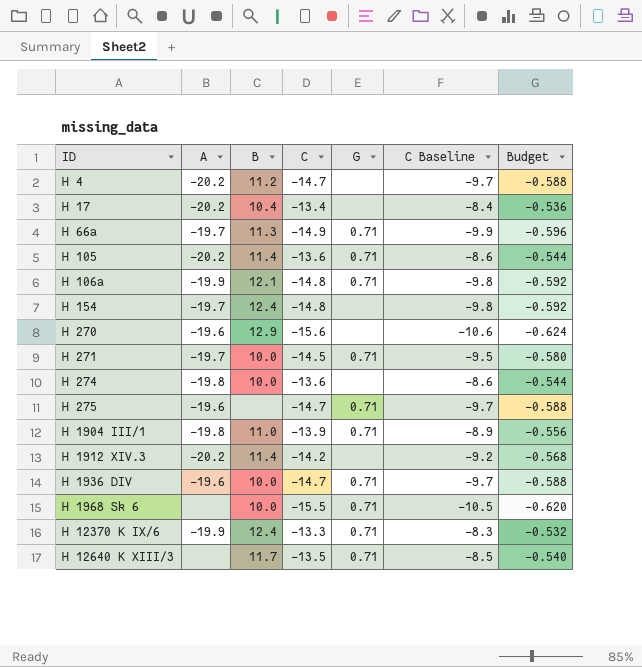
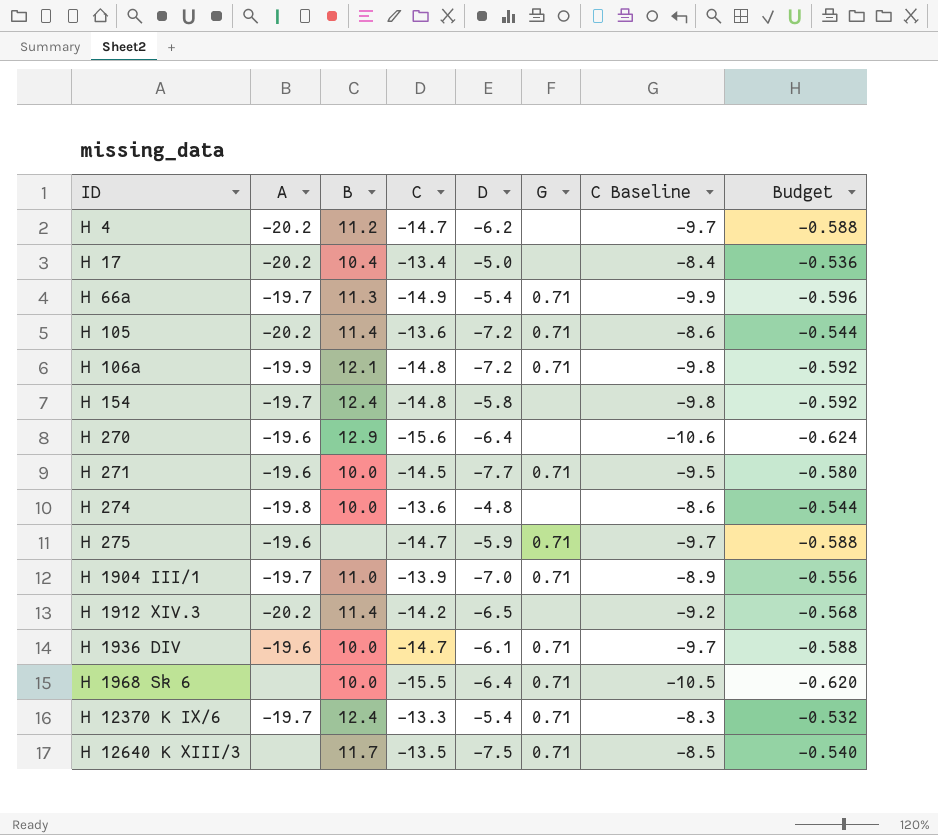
column D | position: none -> 5
H 271 | A: -19.7 -> -19.6
H 1904 III/1 | A: -19.8 -> -19.7
H 12370 K IX/6 | A: -19.9 -> -19.7

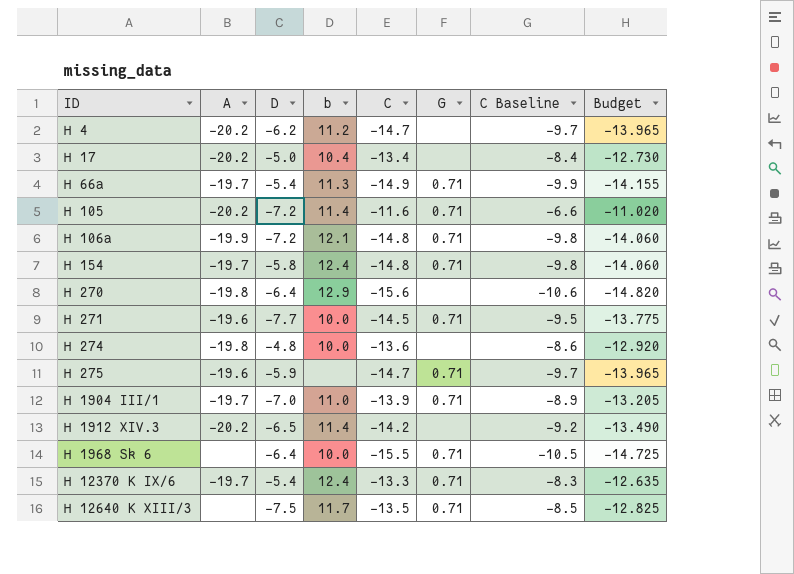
column D | position: 5 -> 3
column name: B -> b
column Budget | formula: [C] * 0.04 -> [C] * 0.95
row H 1936 DIV: -19.6 | 10.0 | -14.7 | -6.1 | 0.71 | -9.7 | -0.588 -> none
H 105 | C: -13.6 -> -11.6
H 105 | C Baseline: -8.6 -> -6.6
H 154 | G: none -> 0.71
H 270 | A: -19.6 -> -19.8

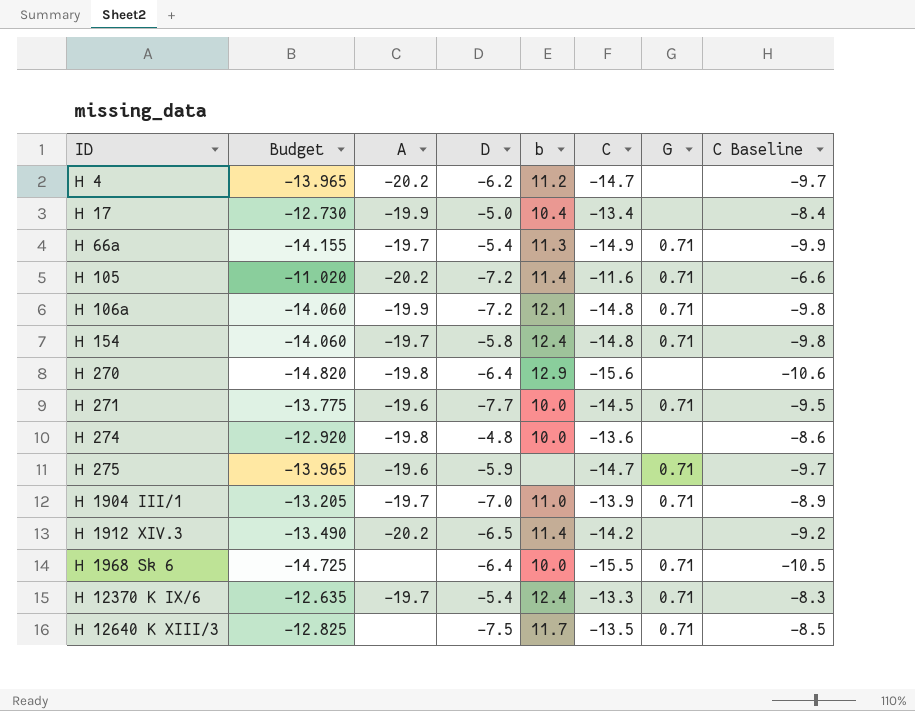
column Budget | position: 8 -> 2
H 17 | A: -20.2 -> -19.9

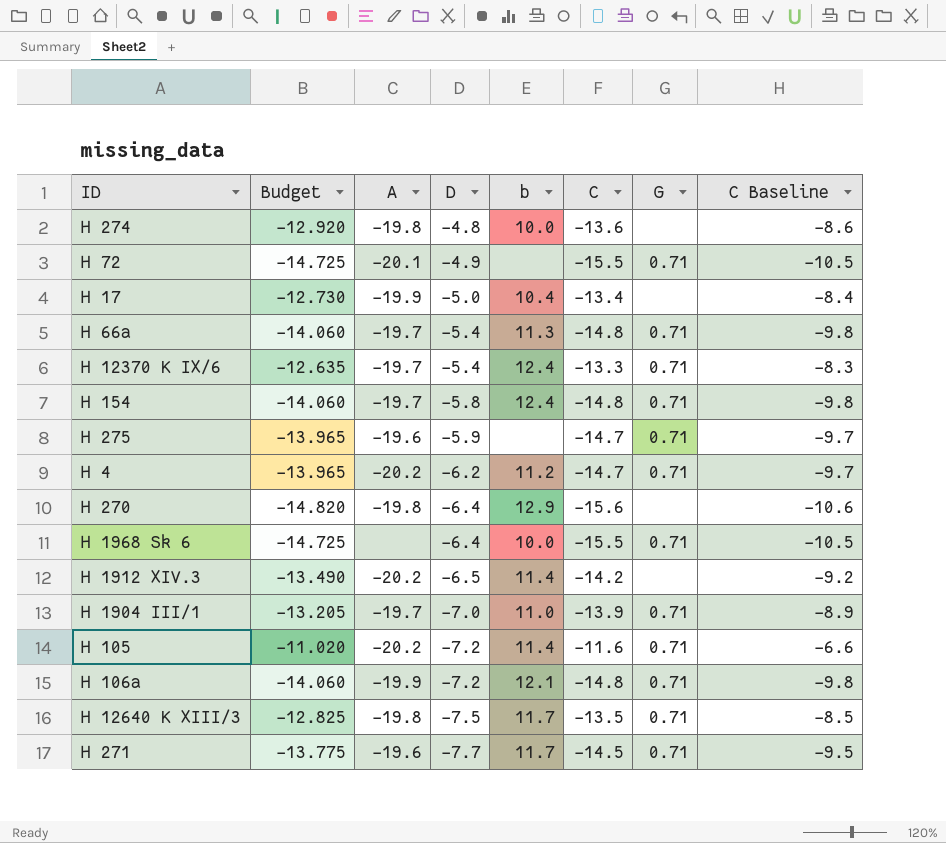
row order: ID ascending -> D descending
row H 72: none -> -14.725 | -20.1 | -4.9 | none | -15.5 | 0.71 | -10.5
H 66a | Budget: -14.155 -> -14.060
H 66a | C: -14.9 -> -14.8
H 66a | C Baseline: -9.9 -> -9.8
H 4 | G: none -> 0.71
H 12640 K XIII/3 | A: none -> -19.8
H 271 | b: 10.0 -> 11.7

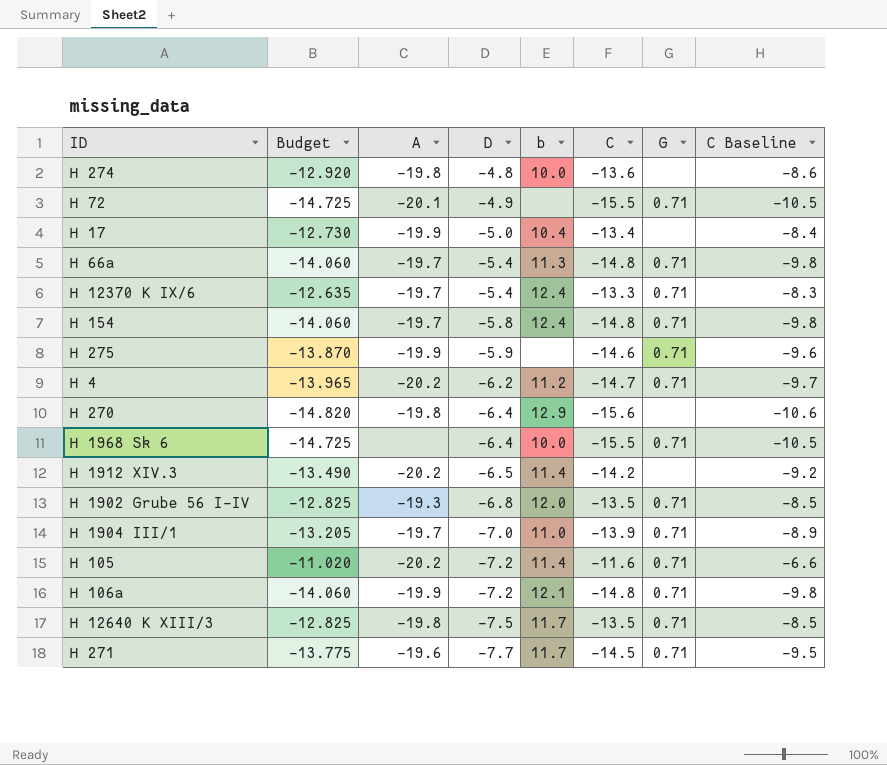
H 275 | Budget: -13.965 -> -13.870
H 275 | A: -19.6 -> -19.9
H 275 | C: -14.7 -> -14.6
H 275 | C Baseline: -9.7 -> -9.6
row H 1902 Grube 56 I-IV: none -> -12.825 | -19.3 | -6.8 | 12.0 | -13.5 | 0.71 | -8.5

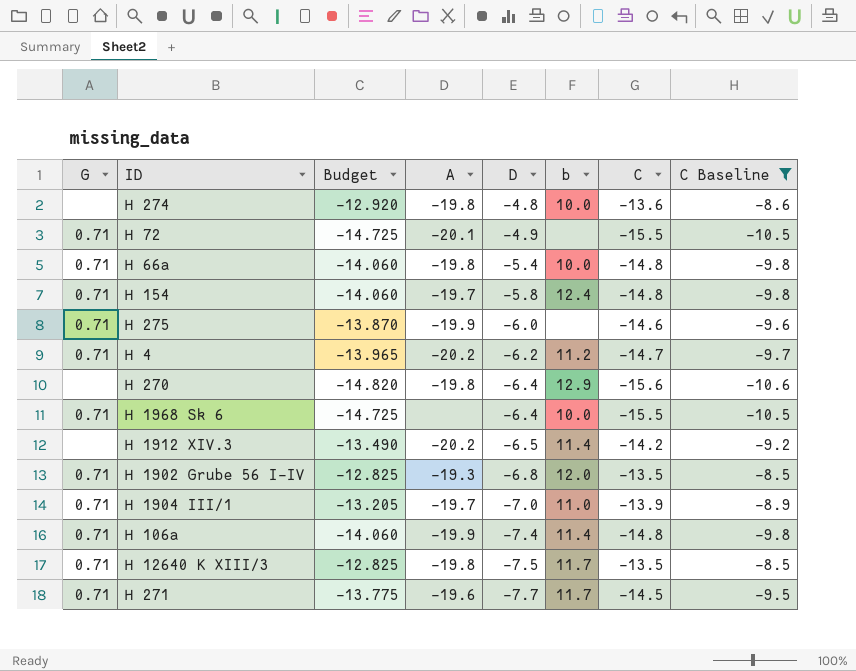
filter: none -> C Baseline <= -8.5
column G | position: 7 -> 1
H 66a | A: -19.7 -> -19.8
H 66a | b: 11.3 -> 10.0
H 275 | D: -5.9 -> -6.0
H 106a | D: -7.2 -> -7.4
H 106a | b: 12.1 -> 11.4

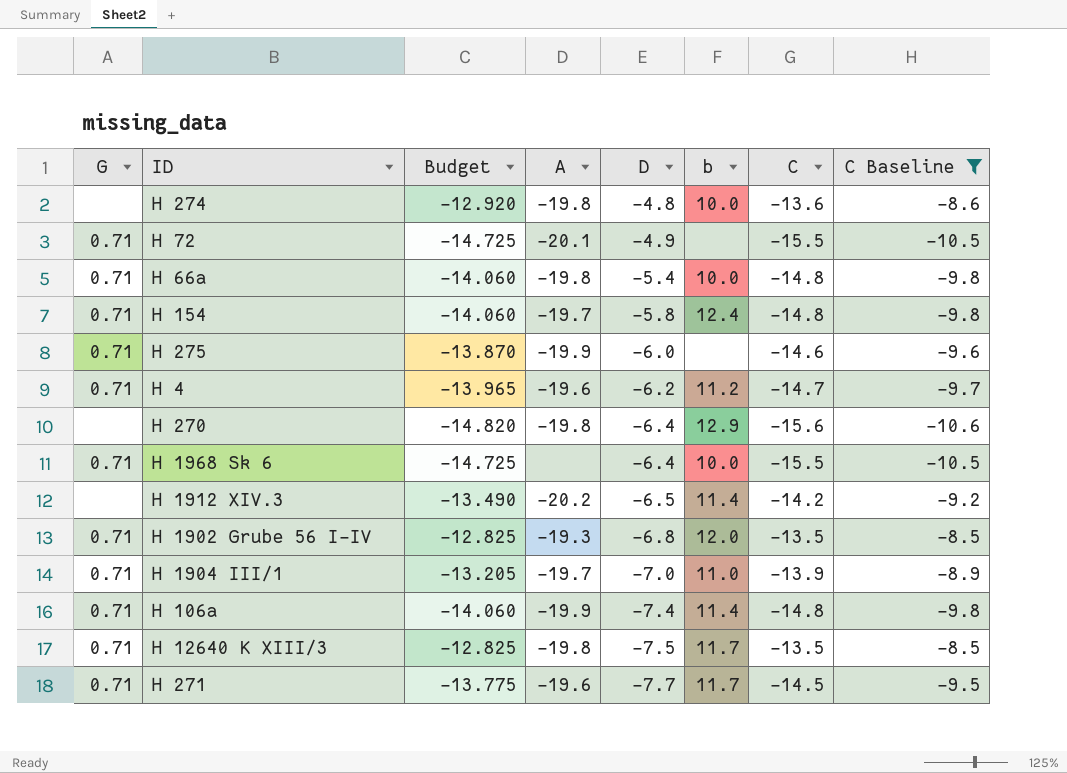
H 4 | A: -20.2 -> -19.6

